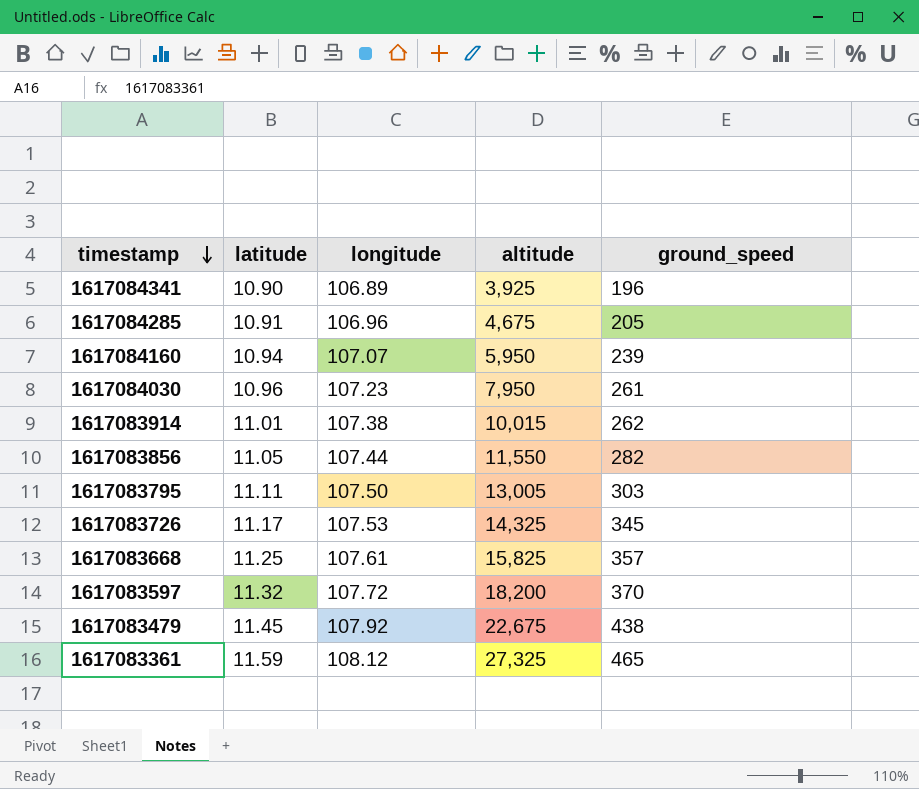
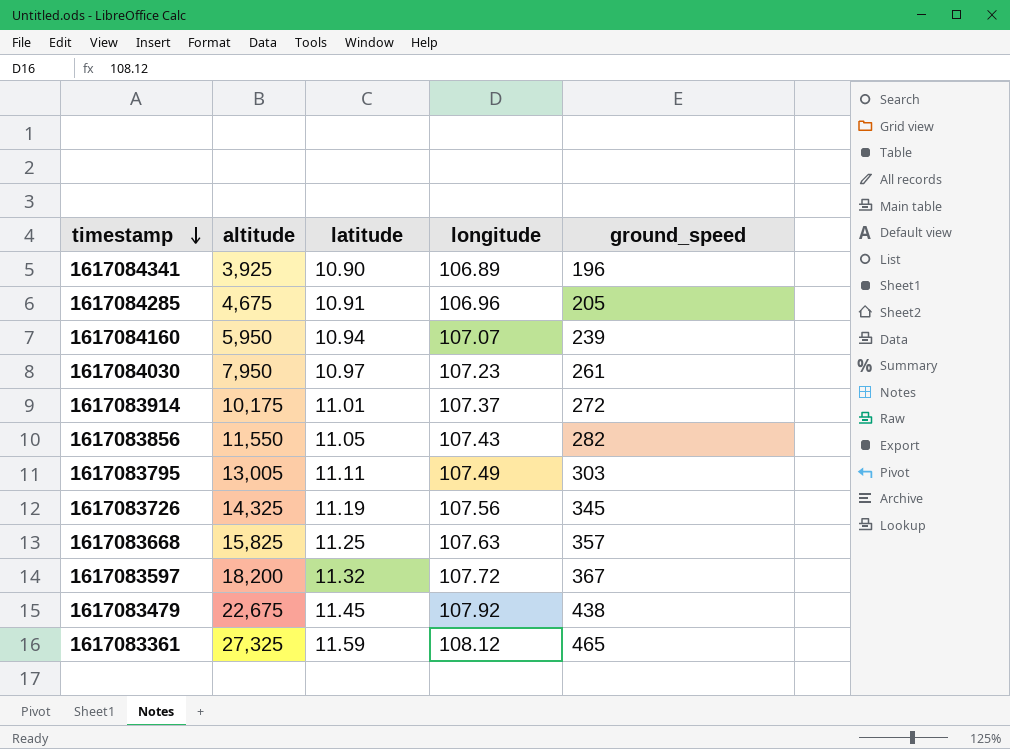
column altitude | position: 4 -> 2
1617084030 | latitude: 10.96 -> 10.97
1617083914 | altitude: 10,015 -> 10,175
1617083914 | longitude: 107.38 -> 107.37
1617083914 | ground_speed: 262 -> 272
1617083856 | longitude: 107.44 -> 107.43
1617083795 | longitude: 107.50 -> 107.49
1617083726 | latitude: 11.17 -> 11.19
1617083726 | longitude: 107.53 -> 107.56
1617083668 | longitude: 107.61 -> 107.63
1617083597 | ground_speed: 370 -> 367

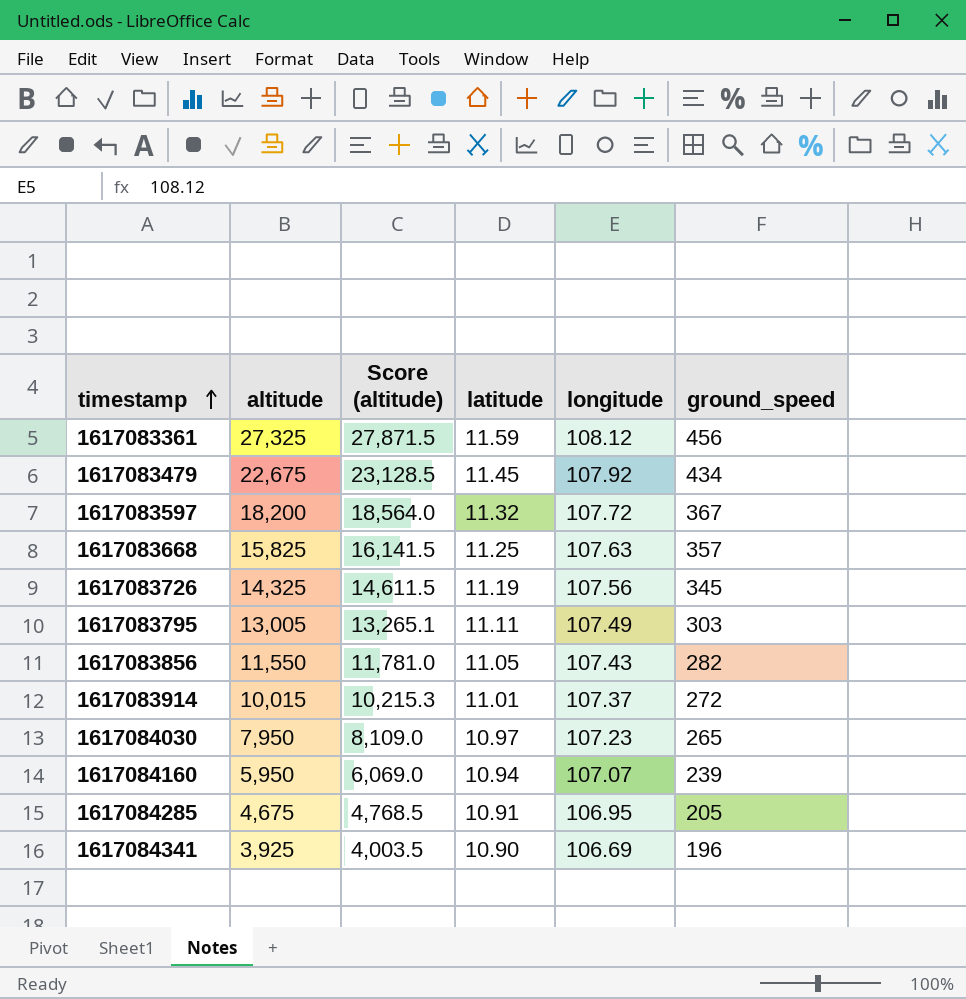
row order: timestamp descending -> timestamp ascending
column Score (altitude) | formula: none -> [altitude] * 1.02
1617083361 | ground_speed: 465 -> 456
1617083479 | ground_speed: 438 -> 434
1617083914 | altitude: 10,175 -> 10,015
1617084030 | ground_speed: 261 -> 265
1617084285 | longitude: 106.96 -> 106.95
1617084341 | longitude: 106.89 -> 106.69

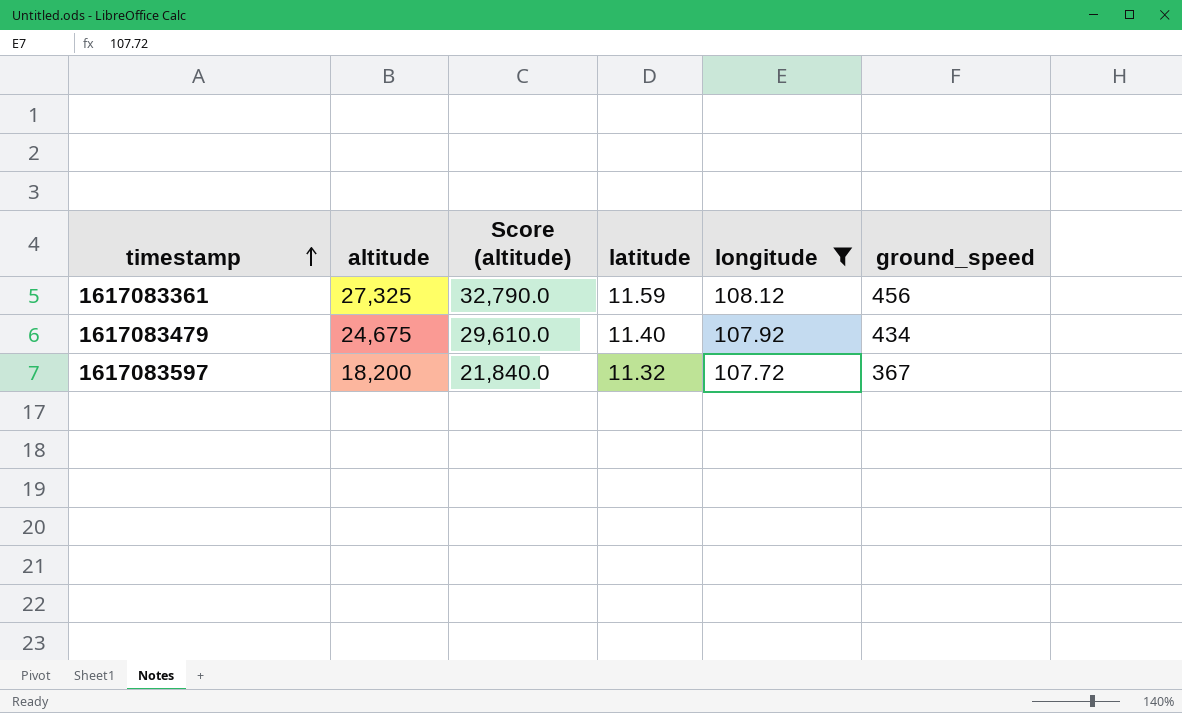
filter: none -> longitude >= 107.72
column Score (altitude) | formula: [altitude] * 1.02 -> [altitude] * 1.2
1617083479 | altitude: 22,675 -> 24,675
1617083479 | latitude: 11.45 -> 11.40

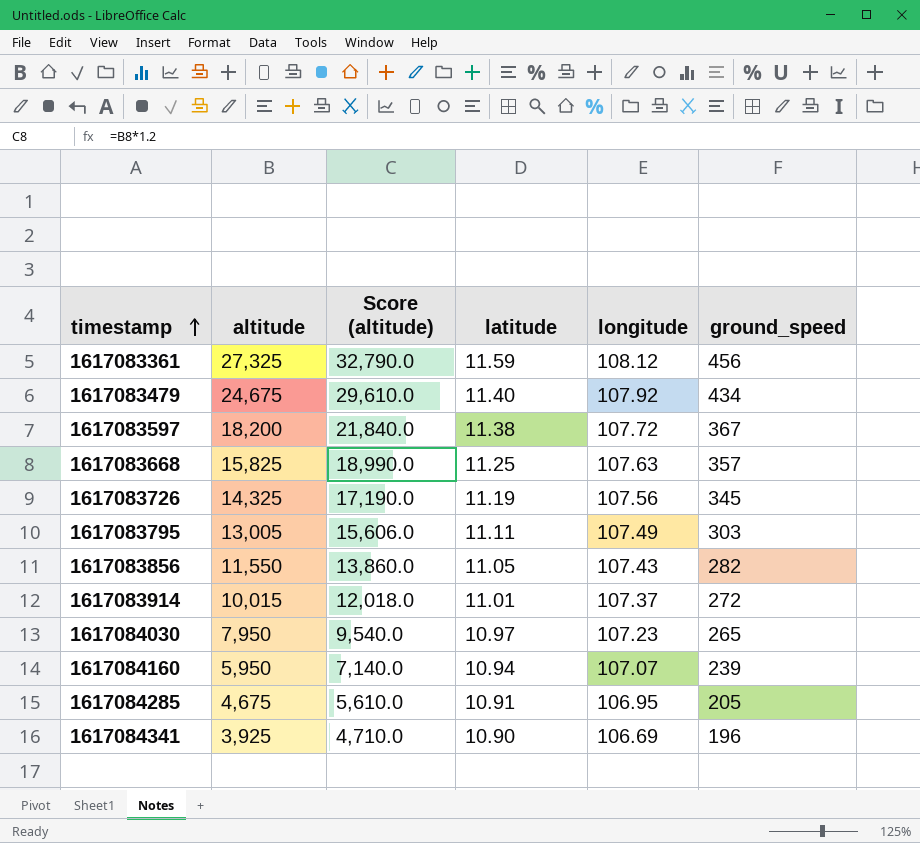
filter: longitude >= 107.72 -> none
1617083597 | latitude: 11.32 -> 11.38

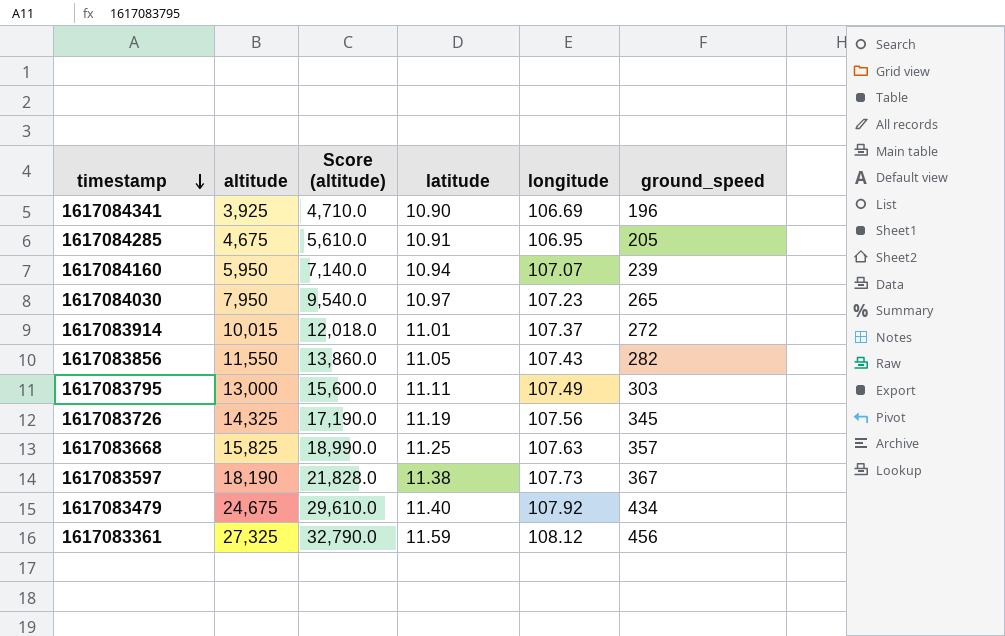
row order: timestamp ascending -> timestamp descending
1617083795 | altitude: 13,005 -> 13,000
1617083795 | Score (altitude): 15,606.0 -> 15,600.0
1617083597 | altitude: 18,200 -> 18,190
1617083597 | Score (altitude): 21,840.0 -> 21,828.0
1617083597 | longitude: 107.72 -> 107.73

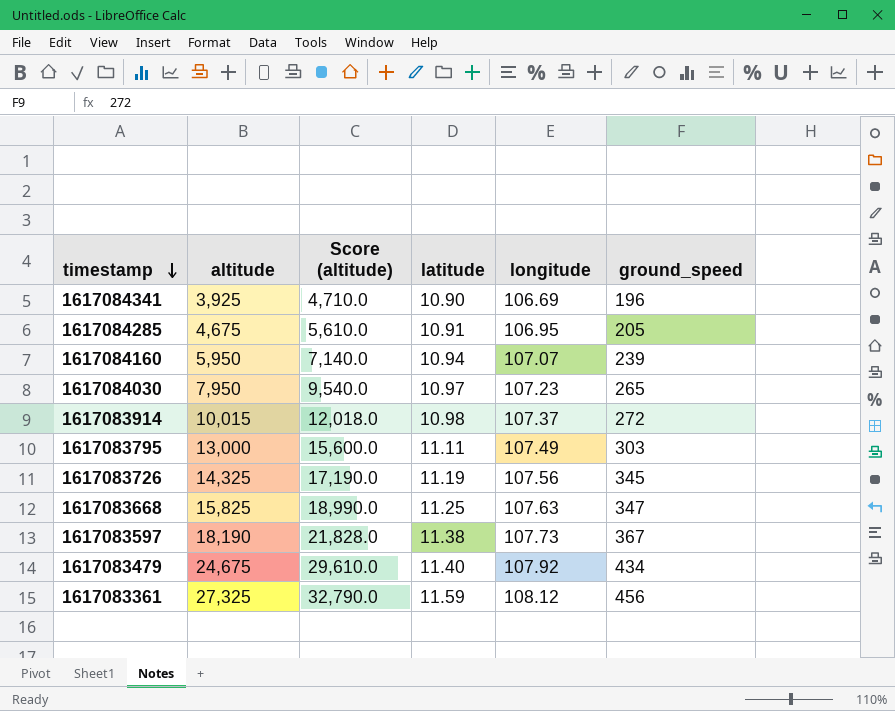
row 1617083856: 11,550 | 13,860.0 | 11.05 | 107.43 | 282 -> none
1617083914 | latitude: 11.01 -> 10.98
1617083668 | ground_speed: 357 -> 347

